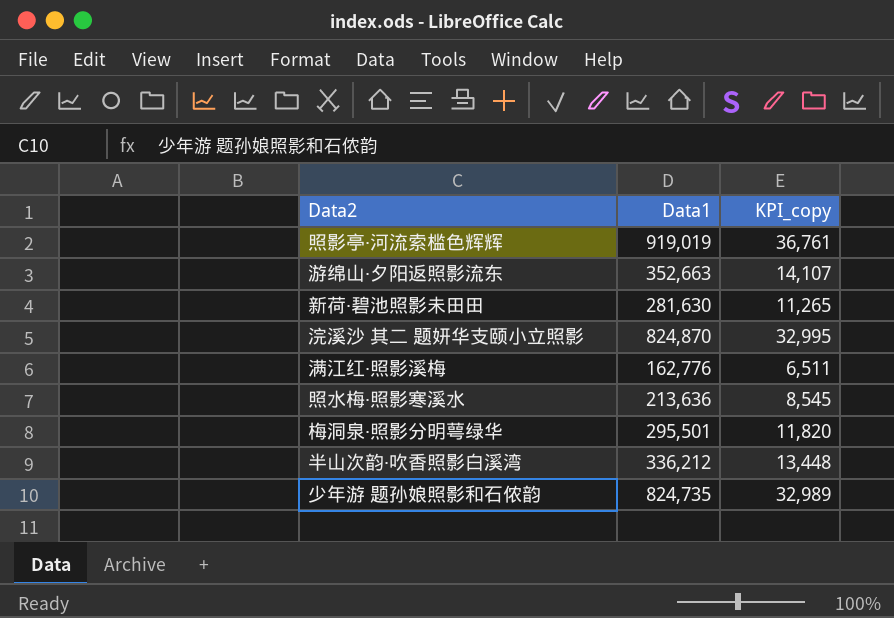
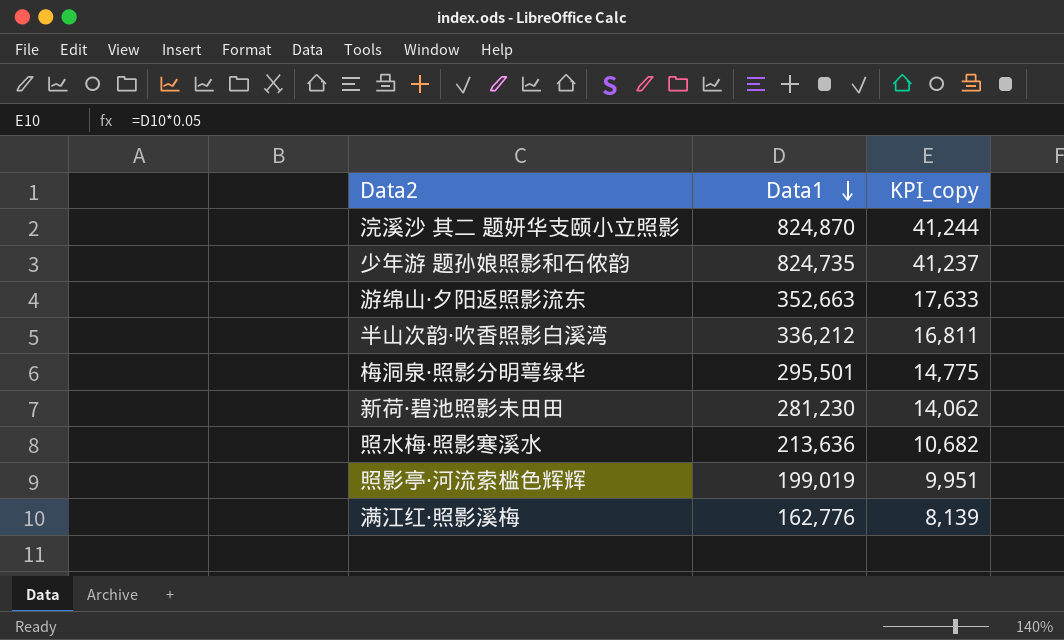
row order: none -> Data1 descending
column KPI_copy | formula: [Data1] * 0.04 -> [Data1] * 0.05
新荷·碧池照影未田田 | Data1: 281,630 -> 281,230
照影亭·河流索槛色辉辉 | Data1: 919,019 -> 199,019

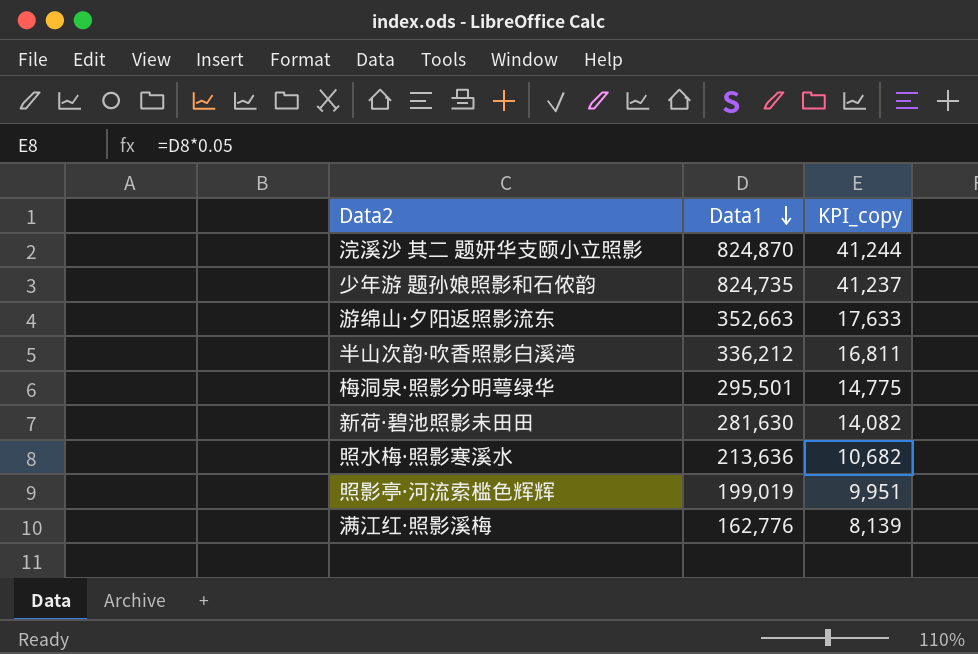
新荷·碧池照影未田田 | Data1: 281,230 -> 281,630
新荷·碧池照影未田田 | KPI_copy: 14,062 -> 14,082

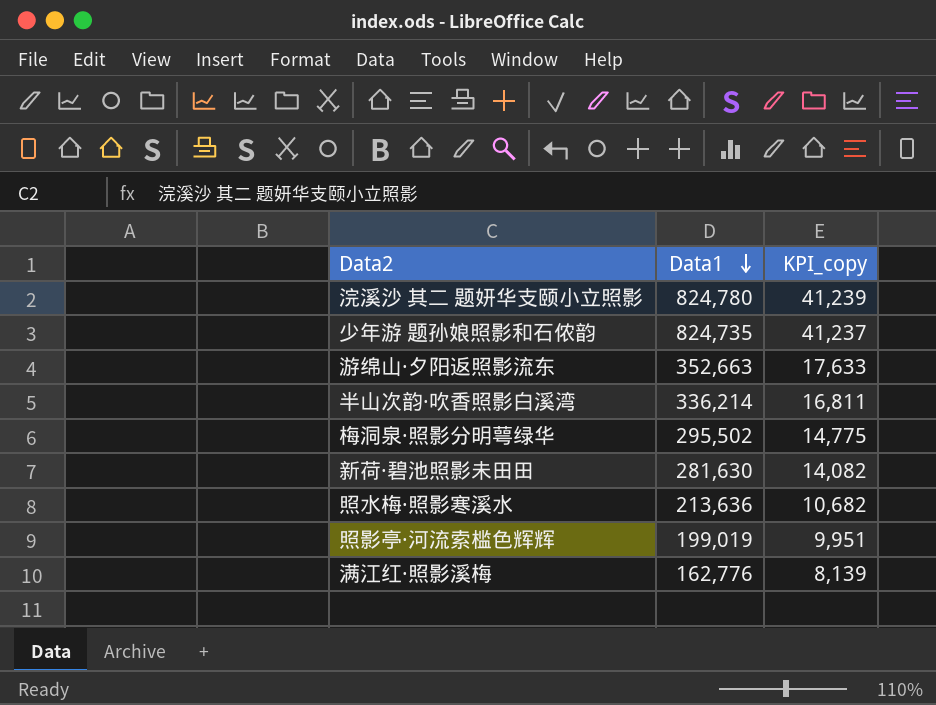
浣溪沙 其二 题妍华支颐小立照影 | Data1: 824,870 -> 824,780
浣溪沙 其二 题妍华支颐小立照影 | KPI_copy: 41,244 -> 41,239
半山次韵·吹香照影白溪湾 | Data1: 336,212 -> 336,214
梅洞泉·照影分明萼绿华 | Data1: 295,501 -> 295,502

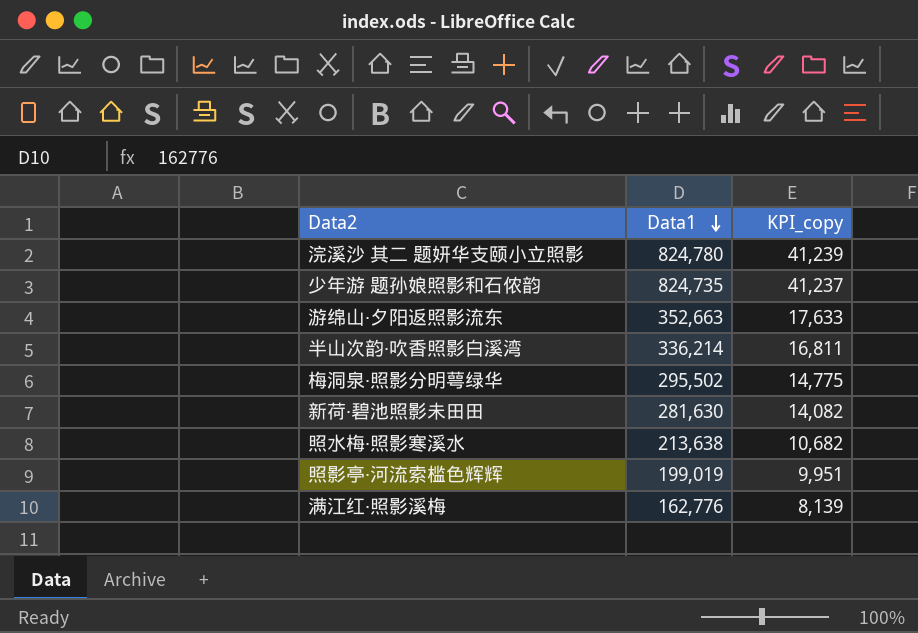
照水梅·照影寒溪水 | Data1: 213,636 -> 213,638

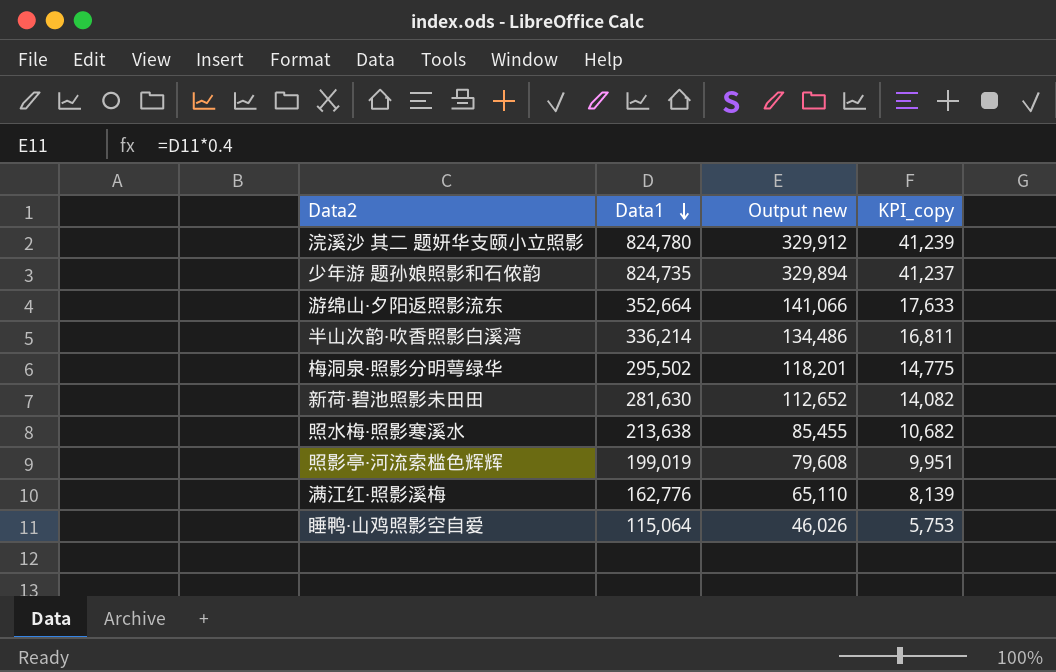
column Output new | formula: none -> [Data1] * 0.4
游绵山·夕阳返照影流东 | Data1: 352,663 -> 352,664
row 睡鸭·山鸡照影空自爱: none -> 115,064 | 46,026 | 5,753

